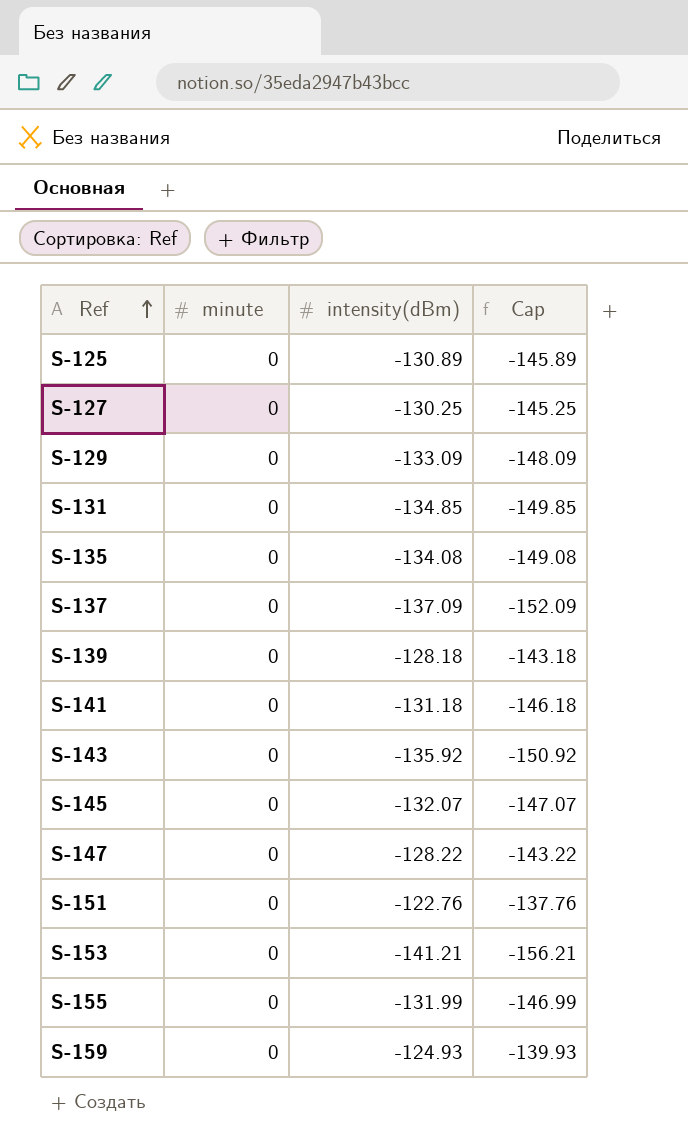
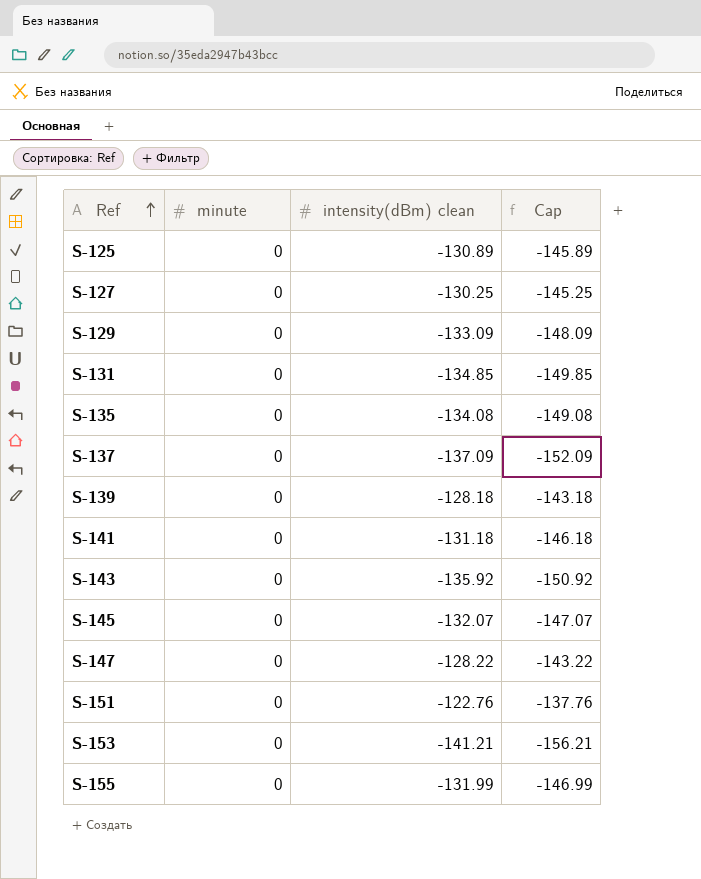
column name: intensity(dBm) -> intensity(dBm) clean
row S-159: 0 | -124.93 | -139.93 -> none

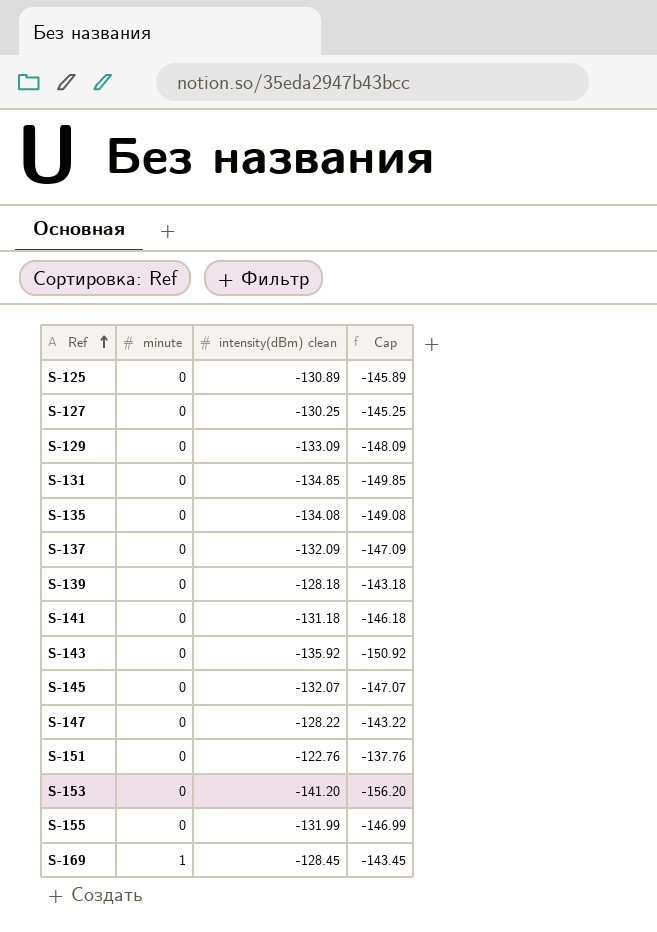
S-137 | intensity(dBm) clean: -137.09 -> -132.09
S-137 | Cap: -152.09 -> -147.09
S-153 | intensity(dBm) clean: -141.21 -> -141.20
S-153 | Cap: -156.21 -> -156.20
row S-169: none -> 1 | -128.45 | -143.45

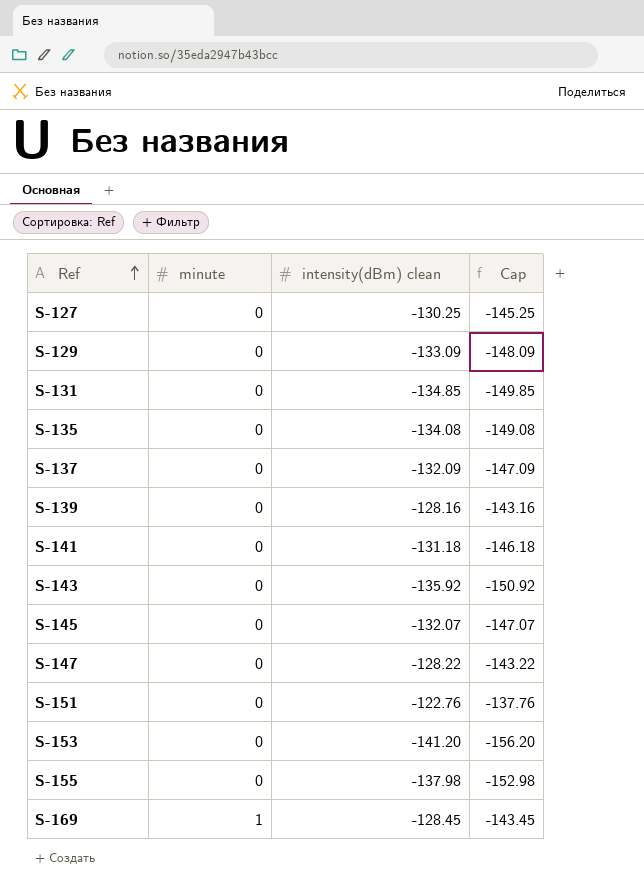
row S-125: 0 | -130.89 | -145.89 -> none
S-139 | intensity(dBm) clean: -128.18 -> -128.16
S-139 | Cap: -143.18 -> -143.16
S-155 | intensity(dBm) clean: -131.99 -> -137.98
S-155 | Cap: -146.99 -> -152.98

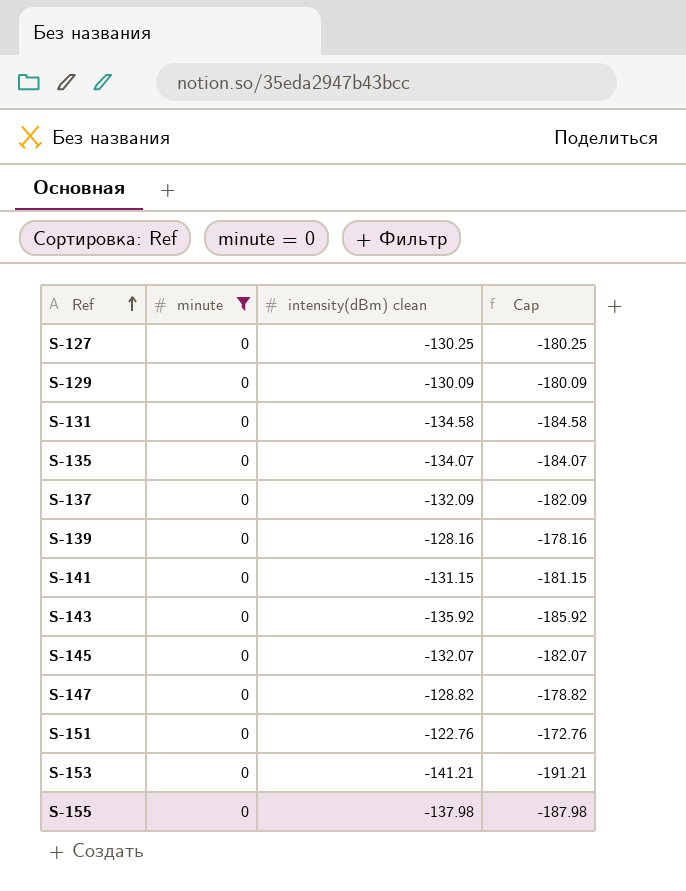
filter: none -> minute = 0
column Cap | formula: [intensity(dBm) clean] - 15 -> [intensity(dBm) clean] - 50
S-129 | intensity(dBm) clean: -133.09 -> -130.09
S-131 | intensity(dBm) clean: -134.85 -> -134.58
S-135 | intensity(dBm) clean: -134.08 -> -134.07
S-141 | intensity(dBm) clean: -131.18 -> -131.15
S-147 | intensity(dBm) clean: -128.22 -> -128.82
S-153 | intensity(dBm) clean: -141.20 -> -141.21

